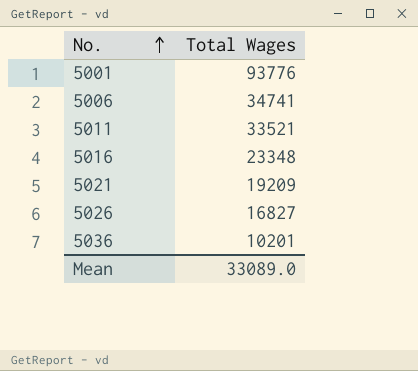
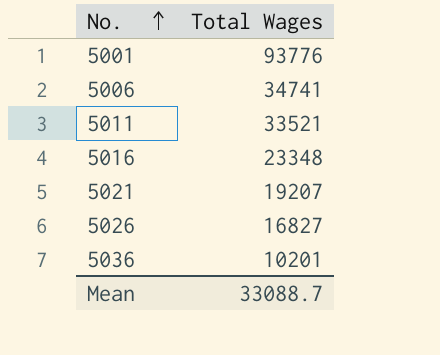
5021 | Total Wages: 19209 -> 19207
Mean | Total Wages: 33089.0 -> 33088.7

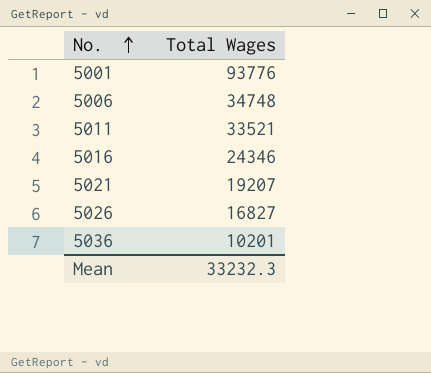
5006 | Total Wages: 34741 -> 34748
5016 | Total Wages: 23348 -> 24346
Mean | Total Wages: 33088.7 -> 33232.3

